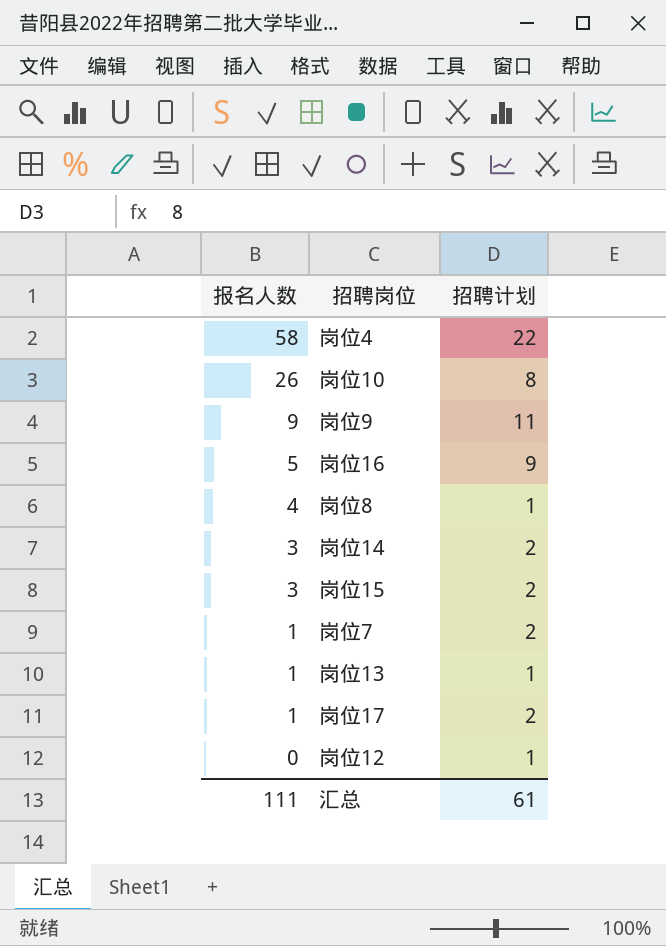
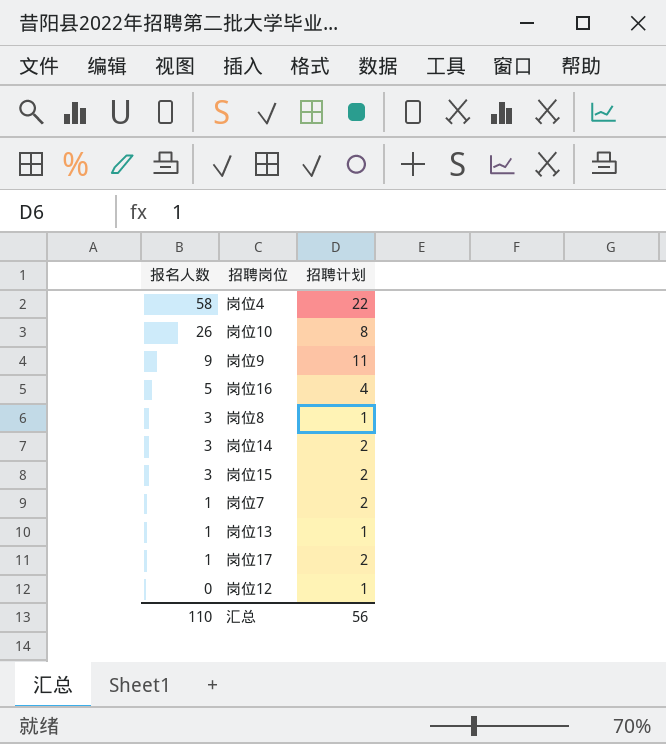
岗位16 | 招聘计划: 9 -> 4
岗位8 | 报名人数: 4 -> 3
汇总 | 报名人数: 111 -> 110
汇总 | 招聘计划: 61 -> 56

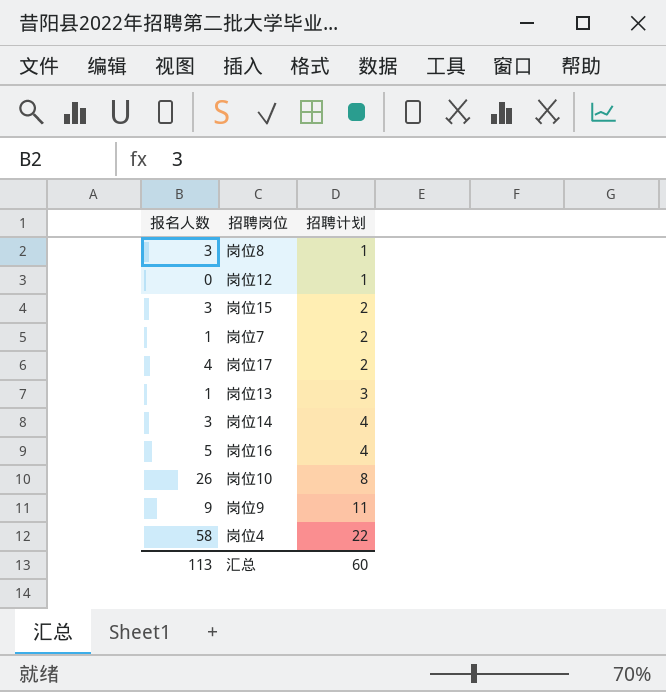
row order: 报名人数 descending -> 招聘计划 ascending
岗位17 | 报名人数: 1 -> 4
岗位13 | 招聘计划: 1 -> 3
岗位14 | 招聘计划: 2 -> 4
汇总 | 报名人数: 110 -> 113
汇总 | 招聘计划: 56 -> 60

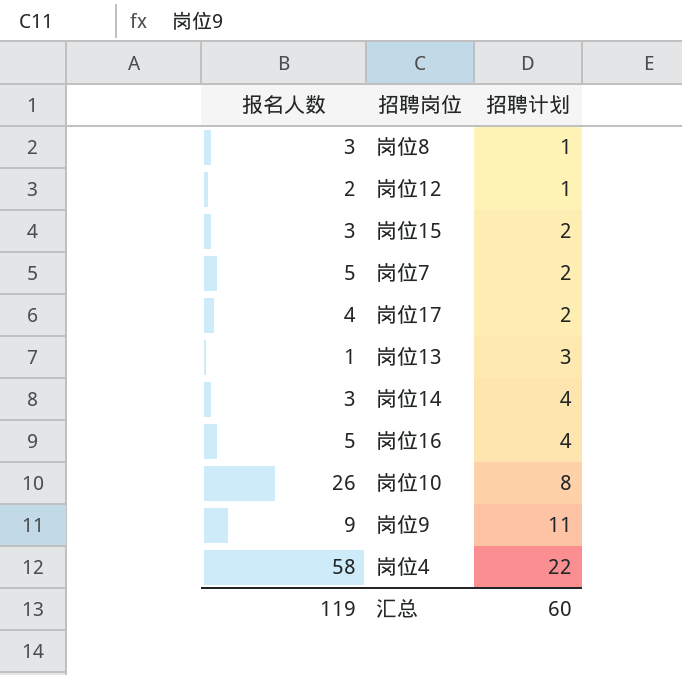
岗位12 | 报名人数: 0 -> 2
岗位7 | 报名人数: 1 -> 5
汇总 | 报名人数: 113 -> 119

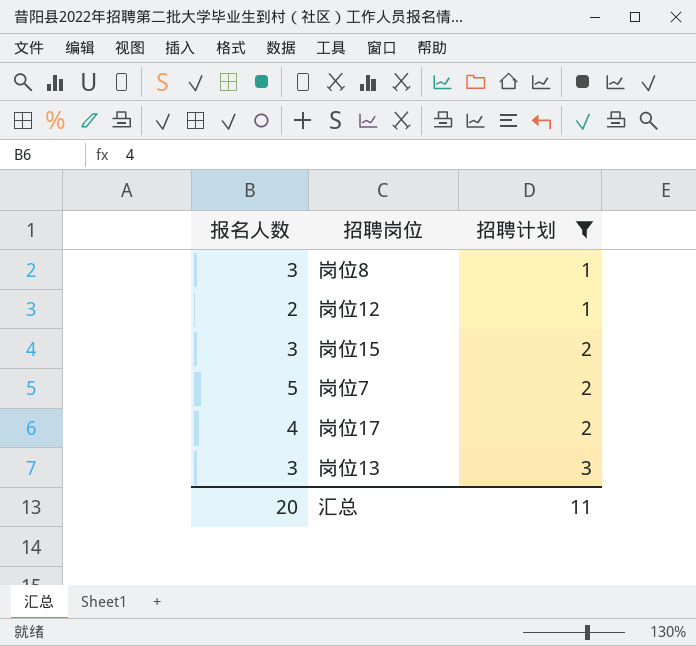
filter: none -> 招聘计划 <= 3
岗位13 | 报名人数: 1 -> 3
汇总 | 报名人数: 119 -> 20
汇总 | 招聘计划: 60 -> 11

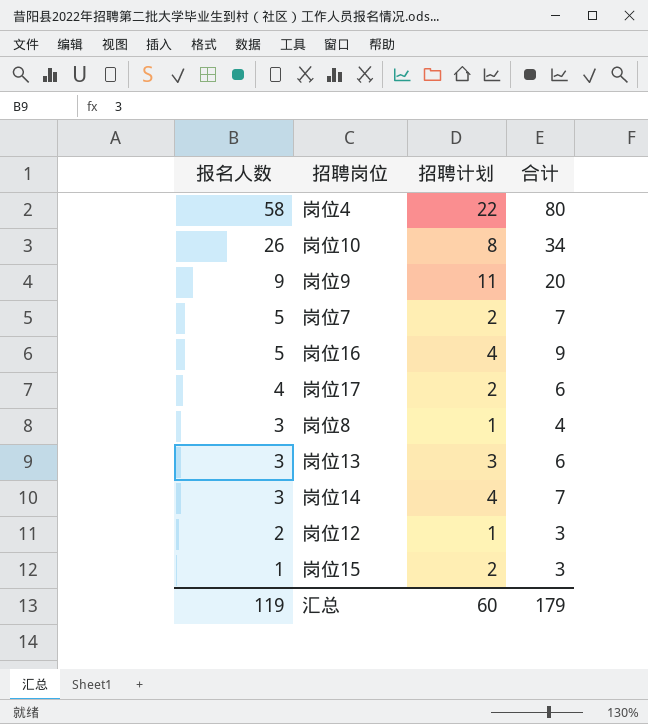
filter: 招聘计划 <= 3 -> none
row order: 招聘计划 ascending -> 报名人数 descending
column 合计 | formula: none -> [报名人数] + [招聘计划]
岗位15 | 报名人数: 3 -> 1
汇总 | 报名人数: 20 -> 119
汇总 | 招聘计划: 11 -> 60

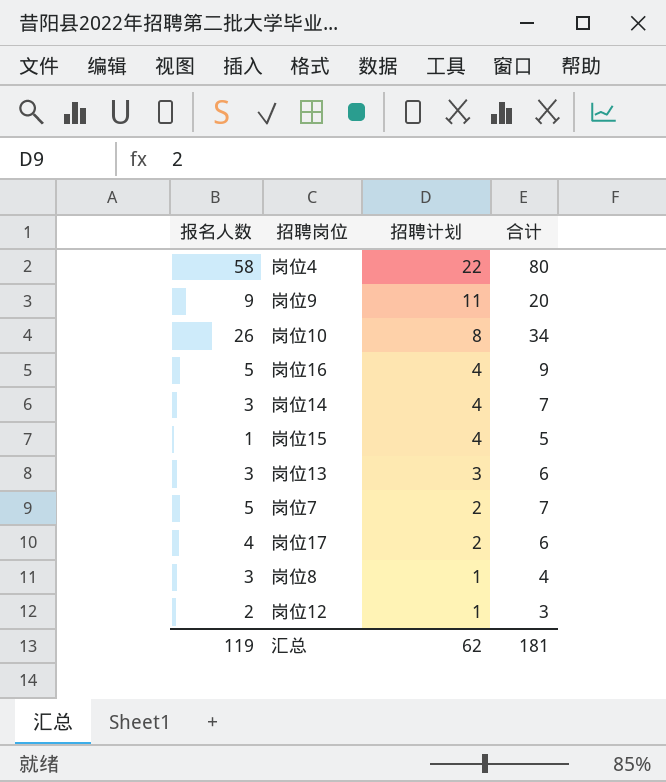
row order: 报名人数 descending -> 招聘计划 descending
岗位15 | 招聘计划: 2 -> 4
岗位15 | 合计: 3 -> 5
汇总 | 招聘计划: 60 -> 62
汇总 | 合计: 179 -> 181

